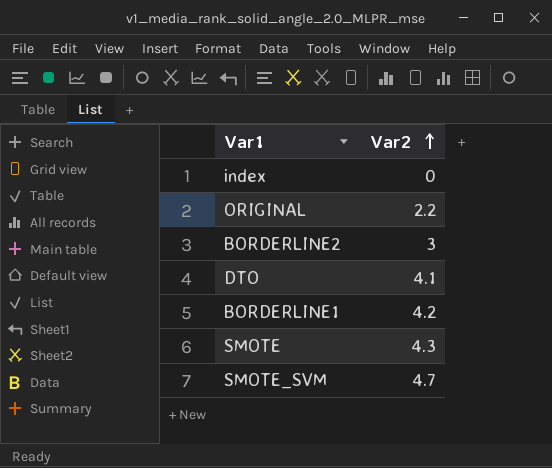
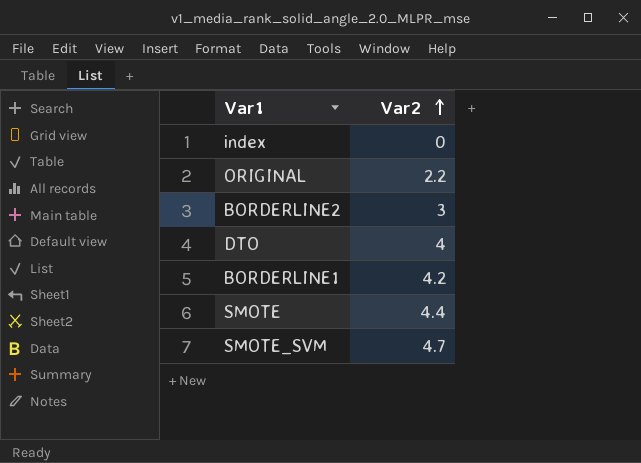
DTO | Var2: 4.1 -> 4
SMOTE | Var2: 4.3 -> 4.4

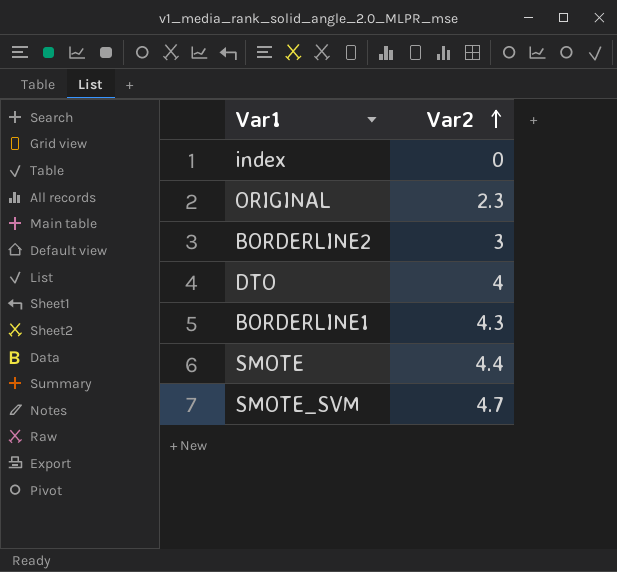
ORIGINAL | Var2: 2.2 -> 2.3
BORDERLINE1 | Var2: 4.2 -> 4.3

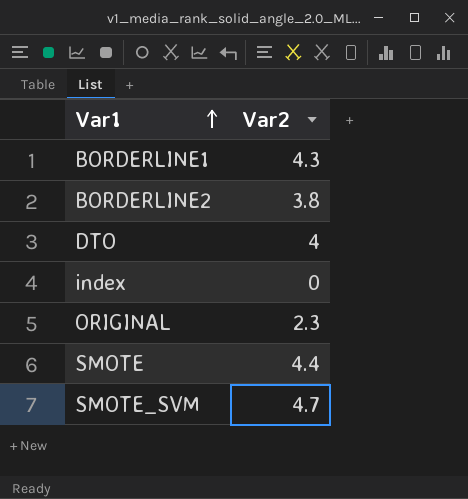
row order: Var2 ascending -> Var1 ascending
BORDERLINE2 | Var2: 3 -> 3.8

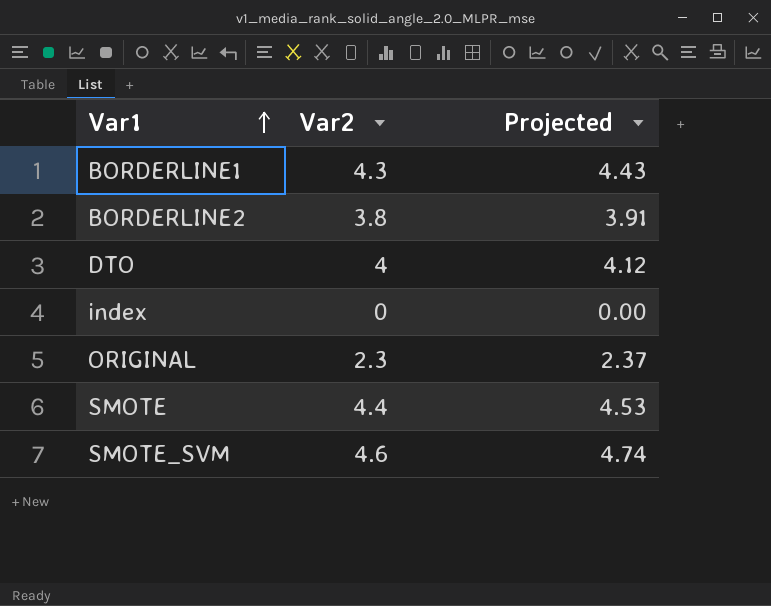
column Projected | formula: none -> [Var2] * 1.03
SMOTE_SVM | Var2: 4.7 -> 4.6

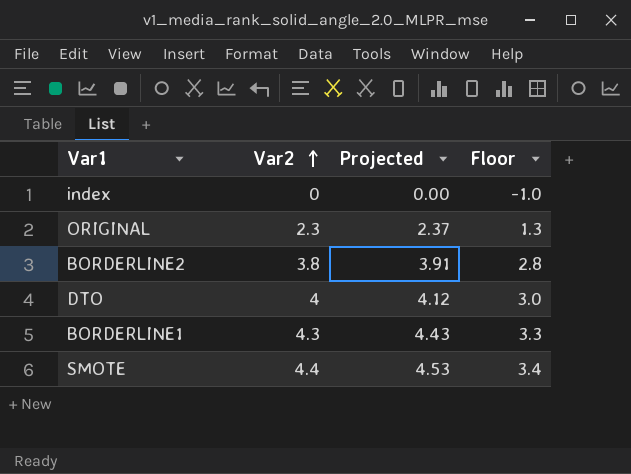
row order: Var1 ascending -> Var2 ascending
column Floor | formula: none -> [Var2] - 1
row SMOTE_SVM: 4.6 | 4.74 -> none

